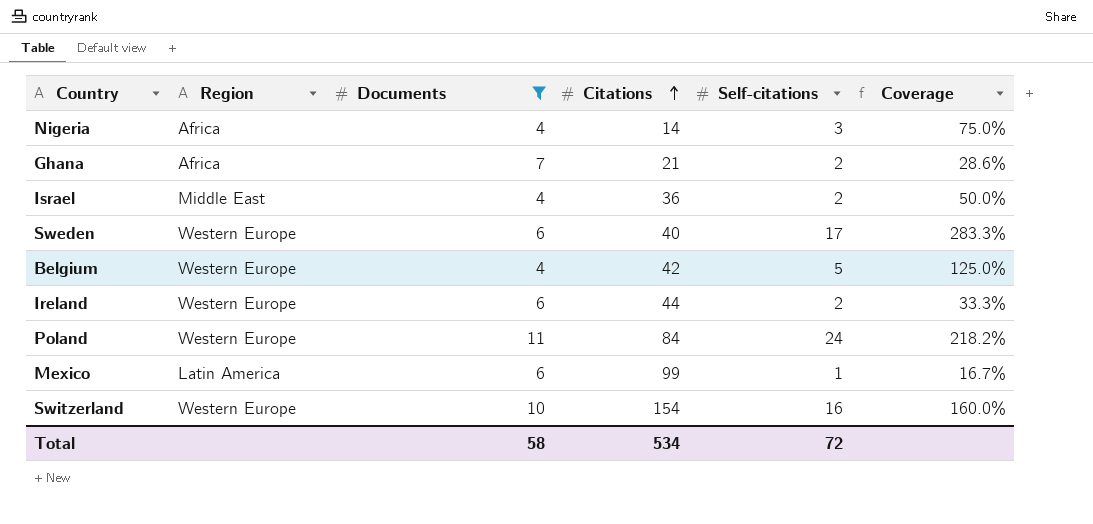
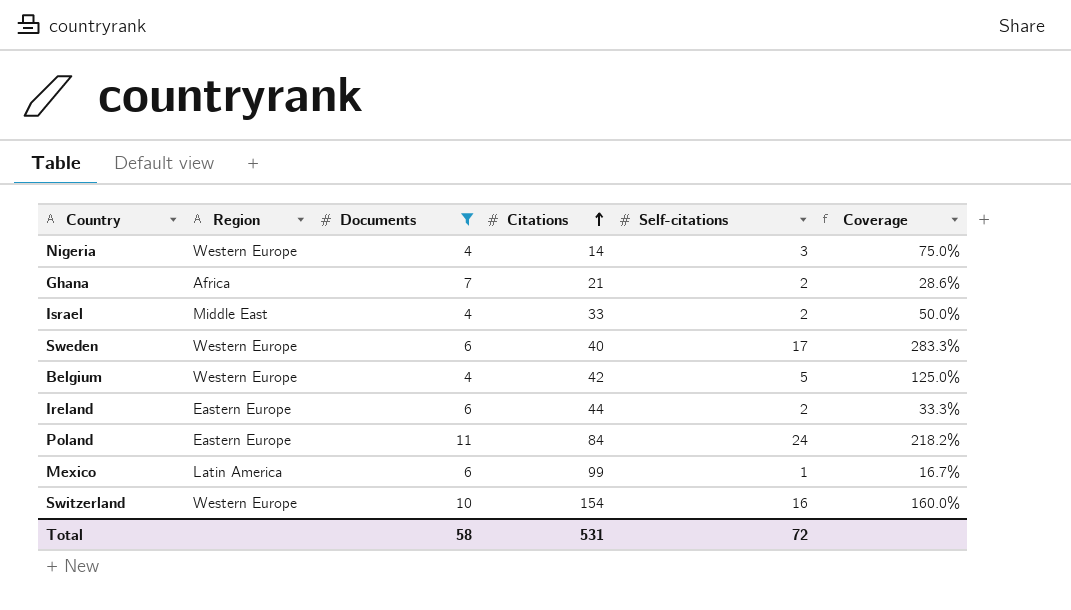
Nigeria | Region: Africa -> Western Europe
Israel | Citations: 36 -> 33
Ireland | Region: Western Europe -> Eastern Europe
Poland | Region: Western Europe -> Eastern Europe
Total | Citations: 534 -> 531

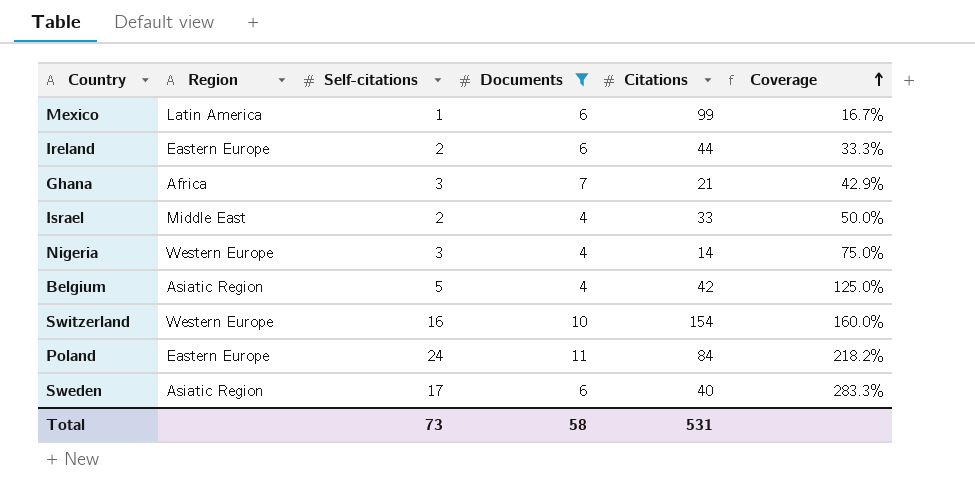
row order: Citations ascending -> Coverage ascending
column Self-citations | position: 5 -> 3
Ghana | Self-citations: 2 -> 3
Ghana | Coverage: 28.6% -> 42.9%
Belgium | Region: Western Europe -> Asiatic Region
Sweden | Region: Western Europe -> Asiatic Region
Total | Self-citations: 72 -> 73

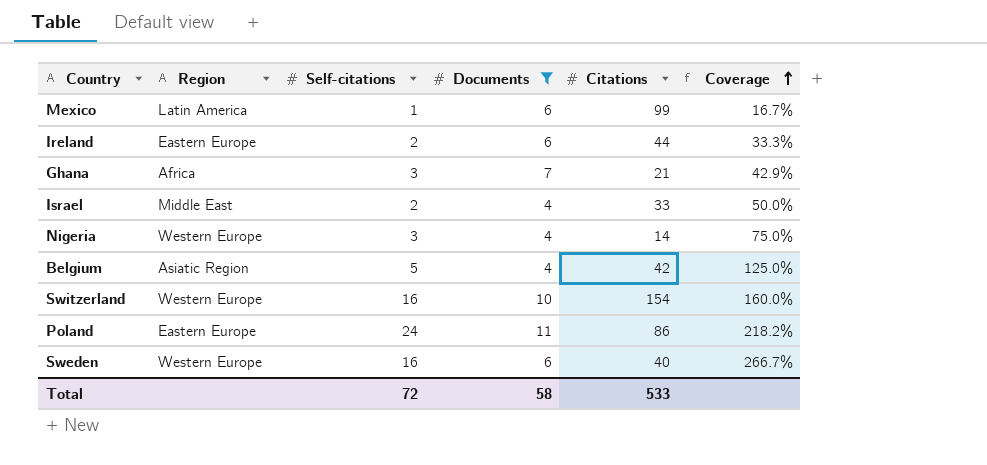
Poland | Citations: 84 -> 86
Sweden | Region: Asiatic Region -> Western Europe
Sweden | Self-citations: 17 -> 16
Sweden | Coverage: 283.3% -> 266.7%
Total | Self-citations: 73 -> 72
Total | Citations: 531 -> 533

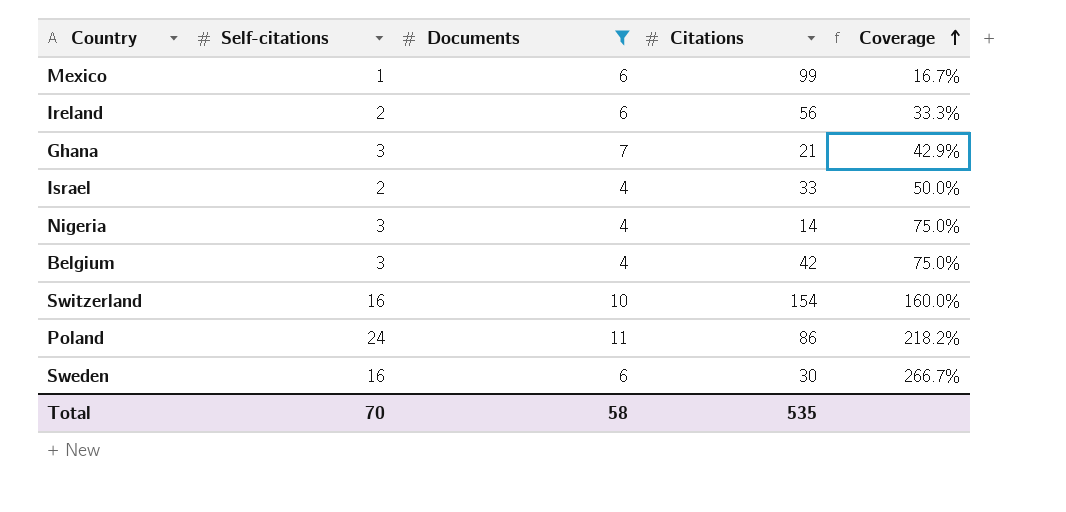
column Region | position: 2 -> none
Ireland | Citations: 44 -> 56
Belgium | Self-citations: 5 -> 3
Belgium | Coverage: 125.0% -> 75.0%
Sweden | Citations: 40 -> 30
Total | Self-citations: 72 -> 70
Total | Citations: 533 -> 535

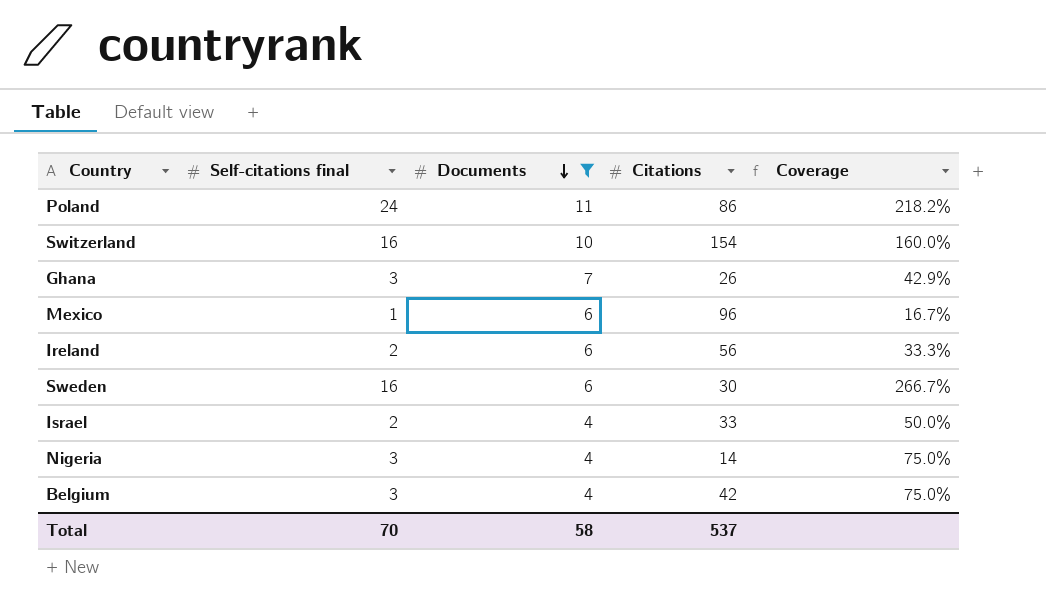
row order: Coverage ascending -> Documents descending
column name: Self-citations -> Self-citations final
Ghana | Citations: 21 -> 26
Mexico | Citations: 99 -> 96
Total | Citations: 535 -> 537

